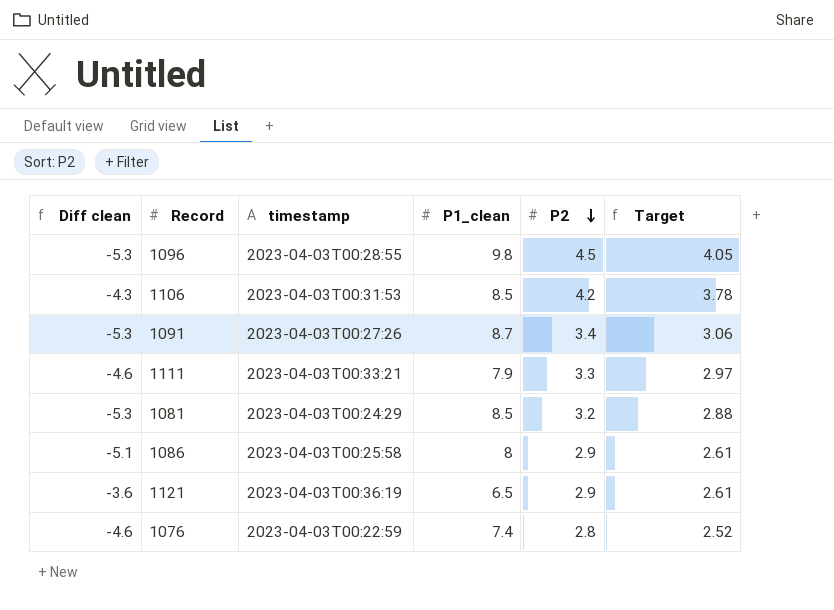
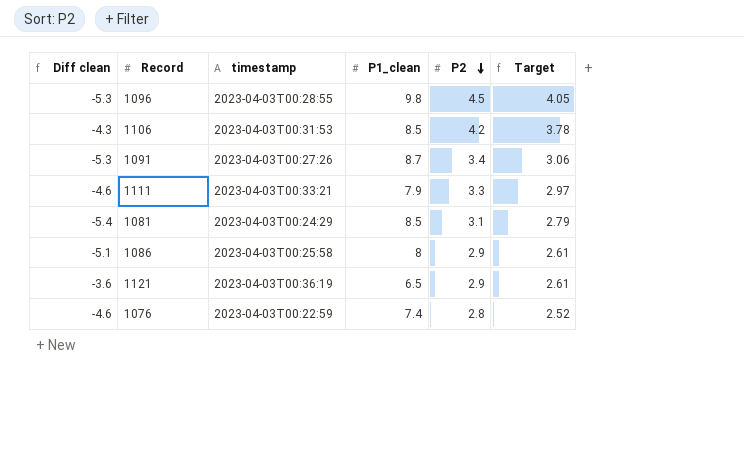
1081 | Diff clean: -5.3 -> -5.4
1081 | P2: 3.2 -> 3.1
1081 | Target: 2.88 -> 2.79

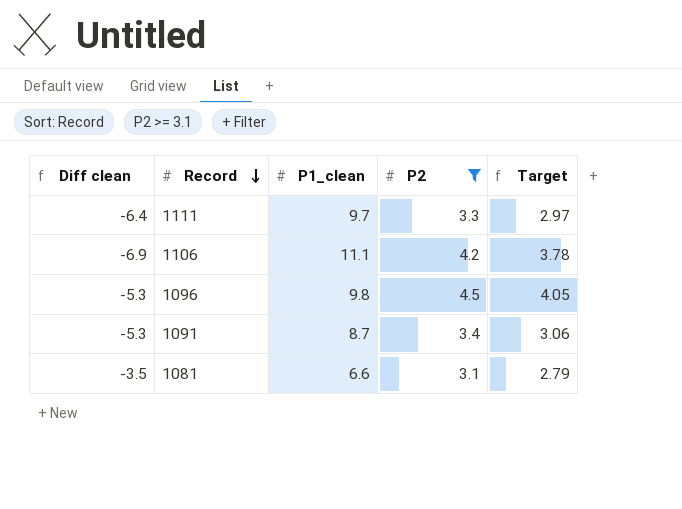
filter: none -> P2 >= 3.1
row order: P2 descending -> Record descending
column timestamp | position: 3 -> none
1111 | Diff clean: -4.6 -> -6.4
1111 | P1_clean: 7.9 -> 9.7
1106 | Diff clean: -4.3 -> -6.9
1106 | P1_clean: 8.5 -> 11.1
1081 | Diff clean: -5.4 -> -3.5
1081 | P1_clean: 8.5 -> 6.6

